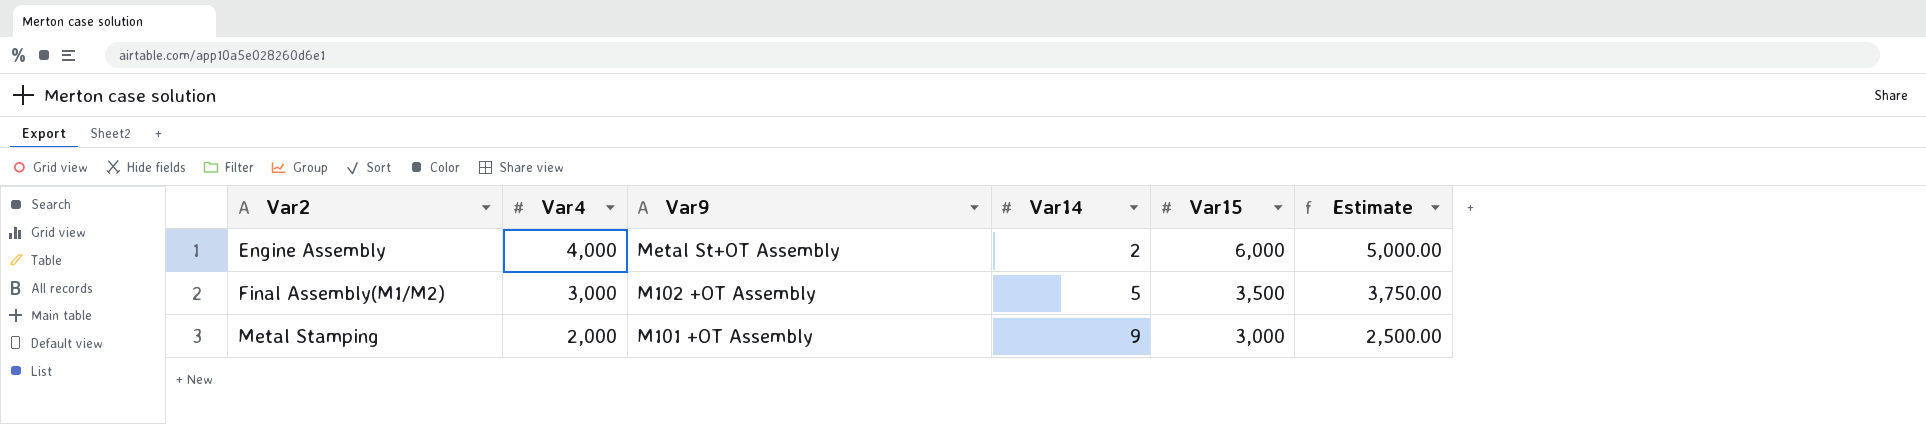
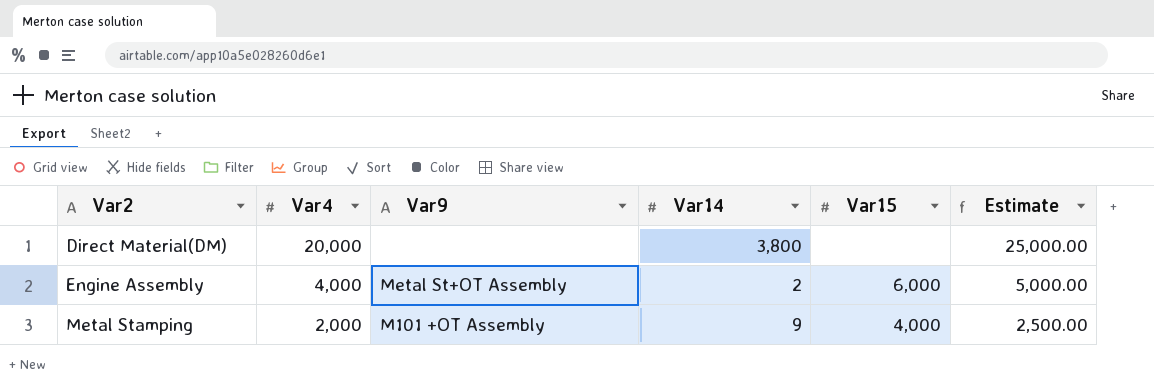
row Final Assembly(M1/M2): 3,000 | M102 +OT Assembly | 5 | 3,500 | 3,750.00 -> none
row Direct Material(DM): none -> 20,000 | none | 3,800 | none | 25,000.00
Metal Stamping | Var15: 3,000 -> 4,000

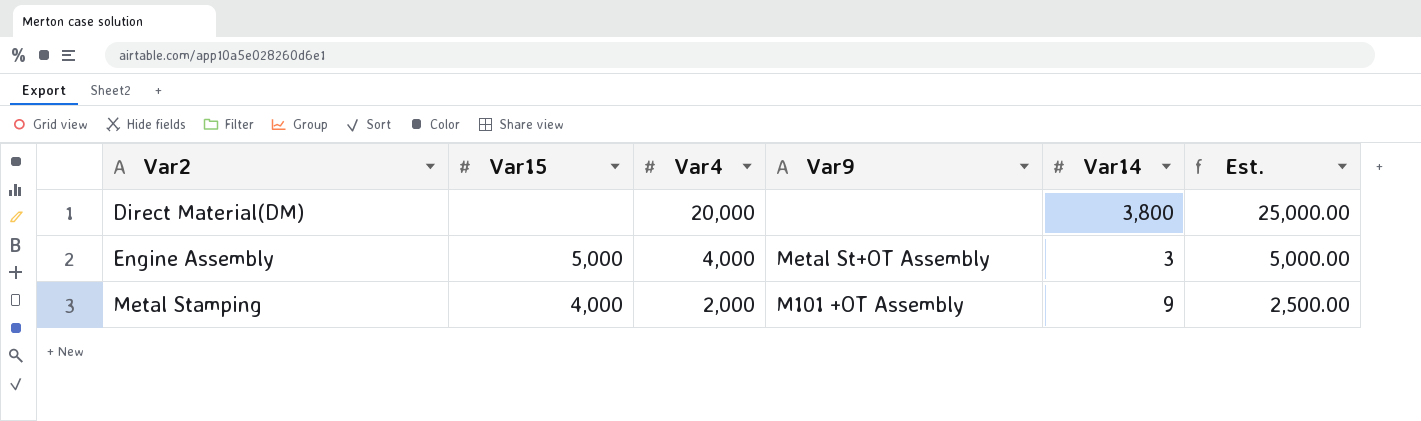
column Var15 | position: 5 -> 2
column name: Estimate -> Est.
Engine Assembly | Var15: 6,000 -> 5,000
Engine Assembly | Var14: 2 -> 3

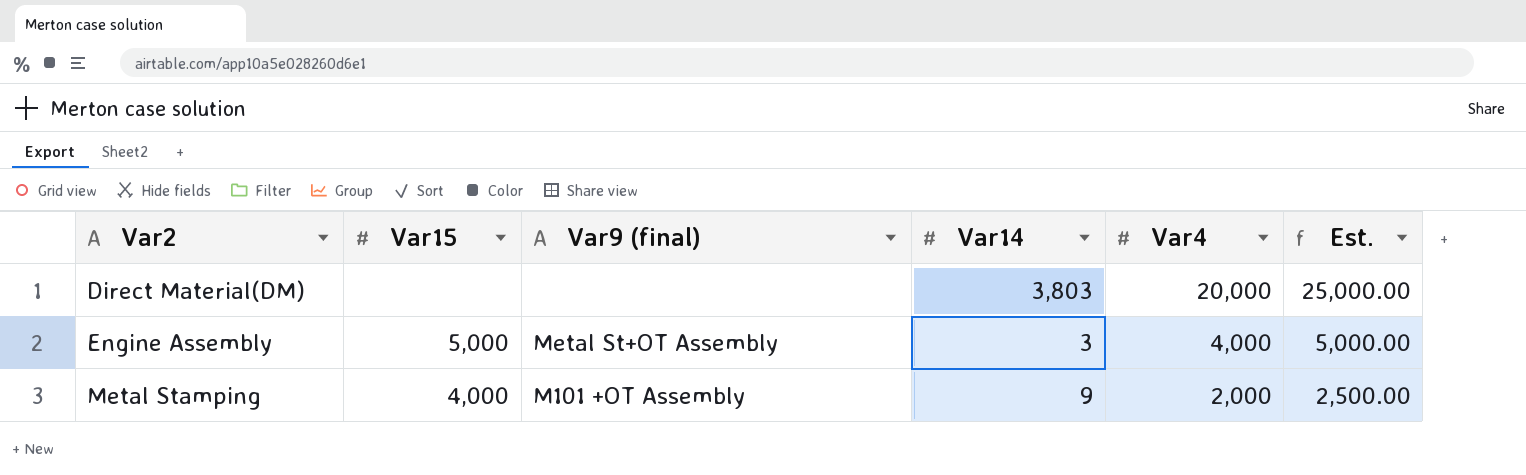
column name: Var9 -> Var9 (final)
column Var4 | position: 3 -> 5
Direct Material(DM) | Var14: 3,800 -> 3,803

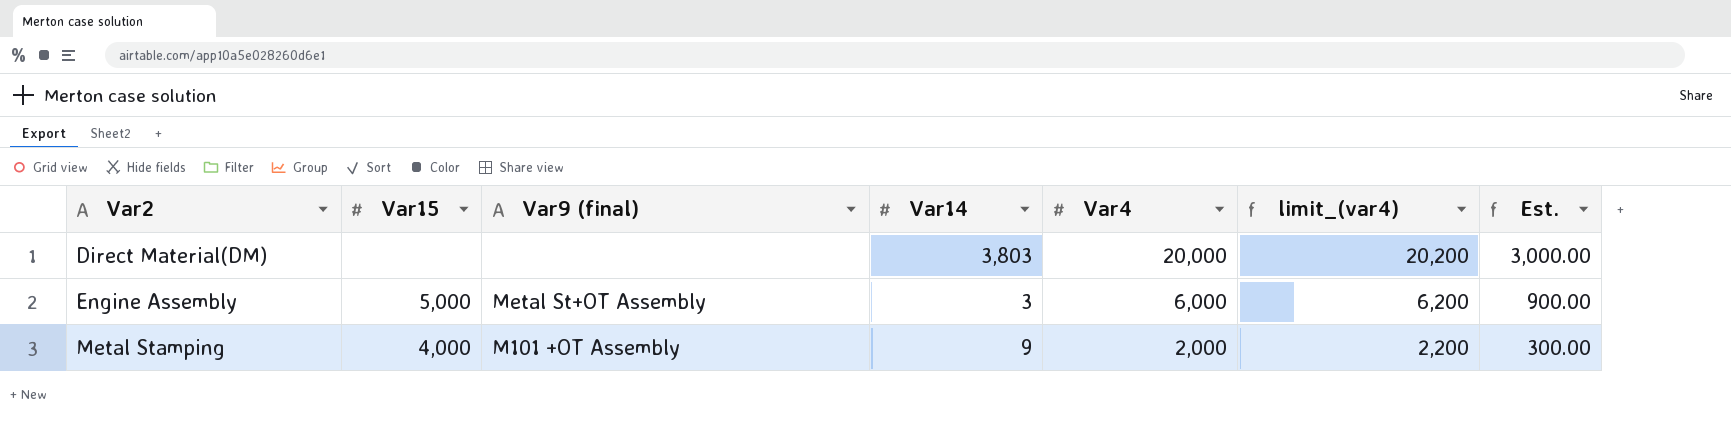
column limit_(var4) | formula: none -> [Var4] + 200
column Est. | formula: [Var4] * 1.25 -> [Var4] * 0.15
Engine Assembly | Var4: 4,000 -> 6,000

